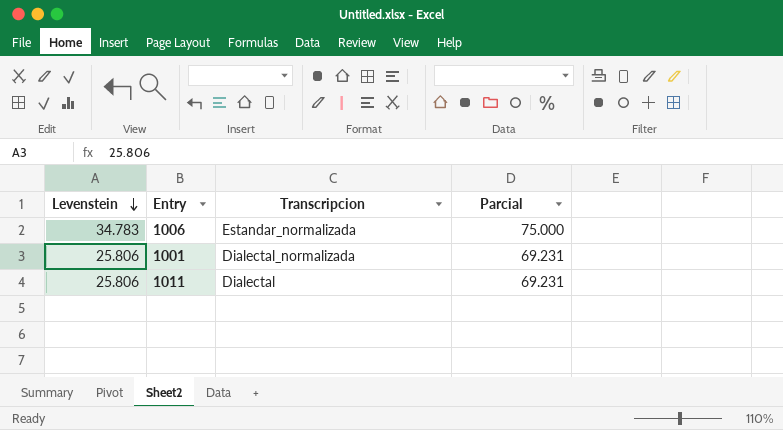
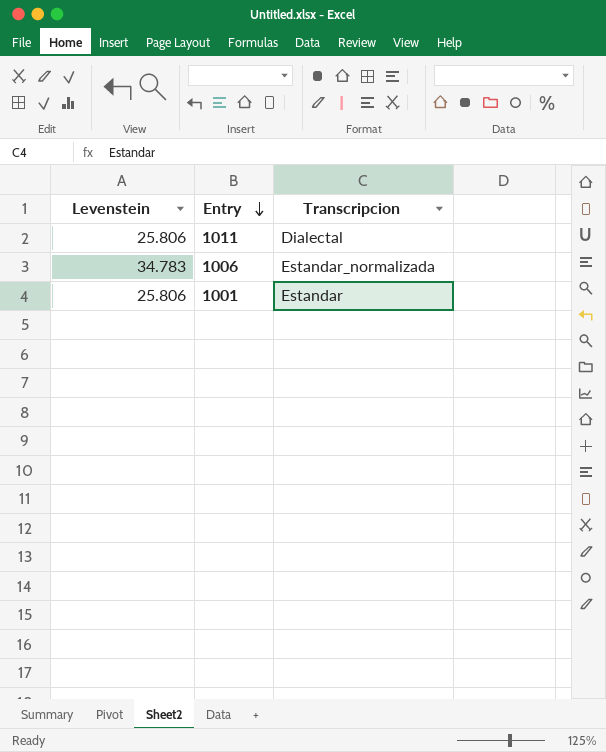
row order: Levenstein descending -> Entry descending
column Parcial | position: 4 -> none
1001 | Transcripcion: Dialectal_normalizada -> Estandar

